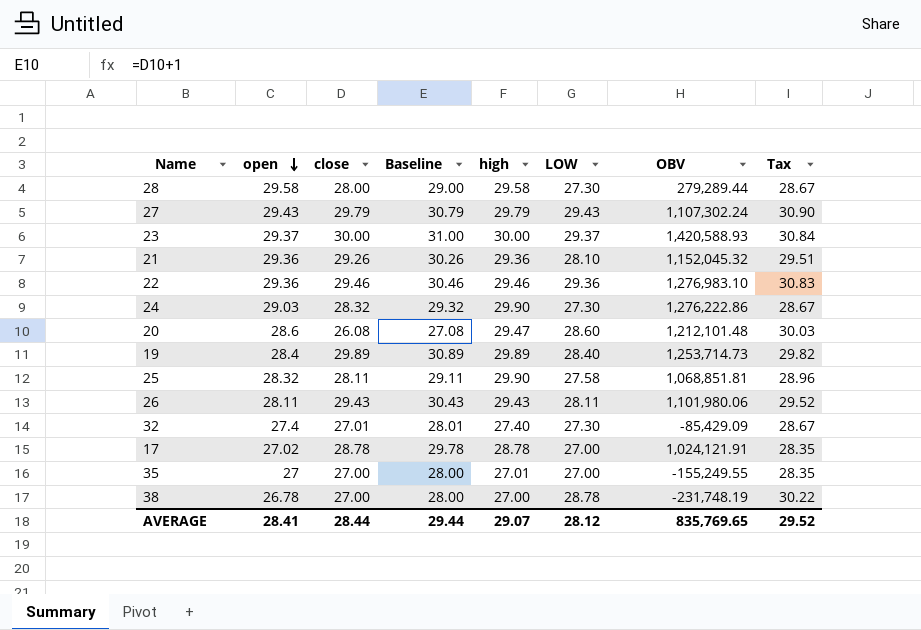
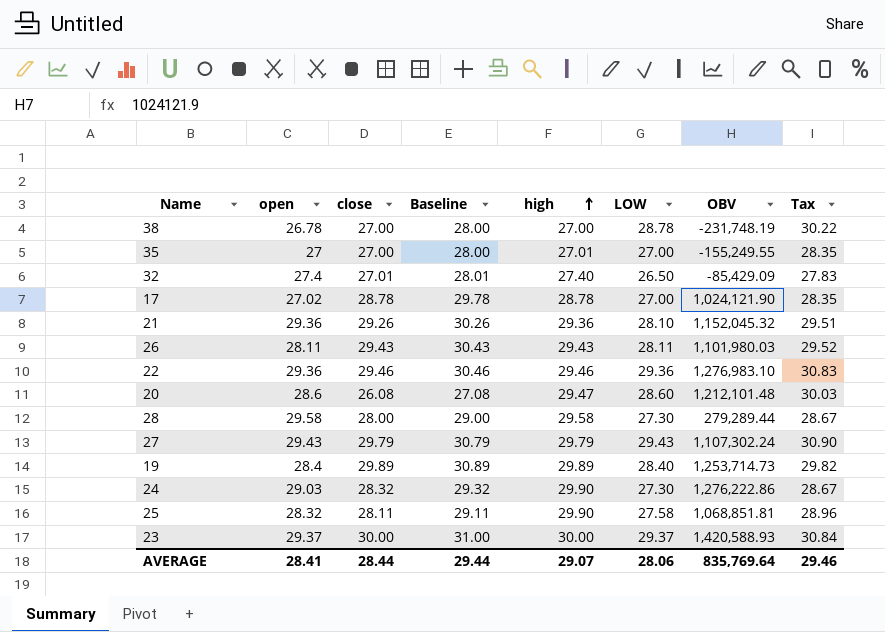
row order: open descending -> high ascending
32 | LOW: 27.30 -> 26.50
32 | Tax: 28.67 -> 27.83
17 | OBV: 1,024,121.91 -> 1,024,121.90
26 | OBV: 1,101,980.06 -> 1,101,980.03
AVERAGE | LOW: 28.12 -> 28.06
AVERAGE | OBV: 835,769.65 -> 835,769.64
AVERAGE | Tax: 29.52 -> 29.46

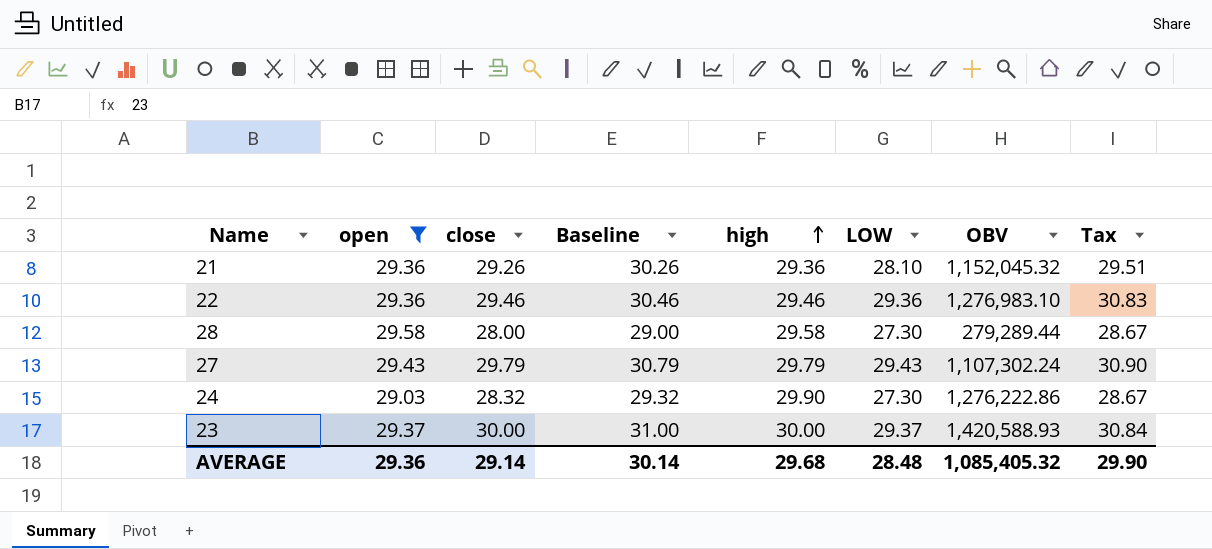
filter: none -> open >= 29.03
AVERAGE | open: 28.41 -> 29.36
AVERAGE | close: 28.44 -> 29.14
AVERAGE | Baseline: 29.44 -> 30.14
AVERAGE | high: 29.07 -> 29.68
AVERAGE | LOW: 28.06 -> 28.48
AVERAGE | OBV: 835,769.64 -> 1,085,405.32
AVERAGE | Tax: 29.46 -> 29.90

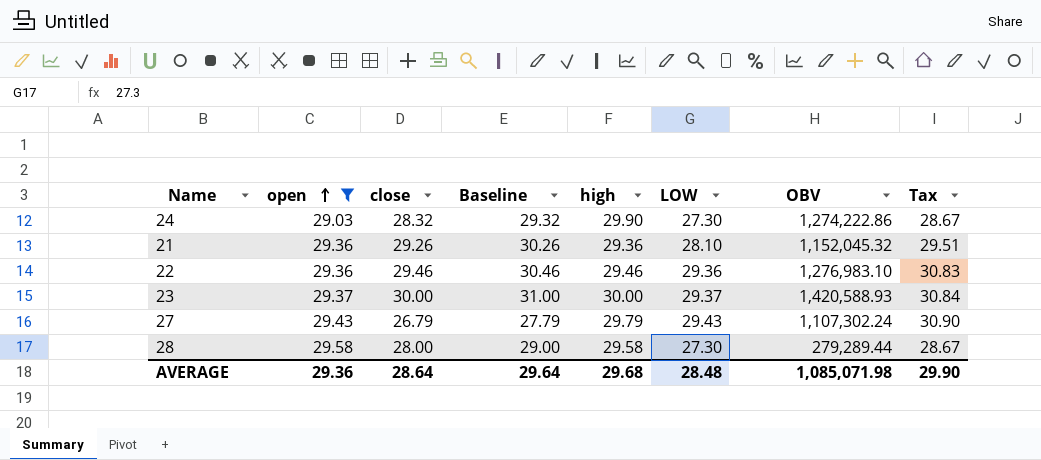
row order: high ascending -> open ascending
24 | OBV: 1,276,222.86 -> 1,274,222.86
27 | close: 29.79 -> 26.79
27 | Baseline: 30.79 -> 27.79
AVERAGE | close: 29.14 -> 28.64
AVERAGE | Baseline: 30.14 -> 29.64
AVERAGE | OBV: 1,085,405.32 -> 1,085,071.98

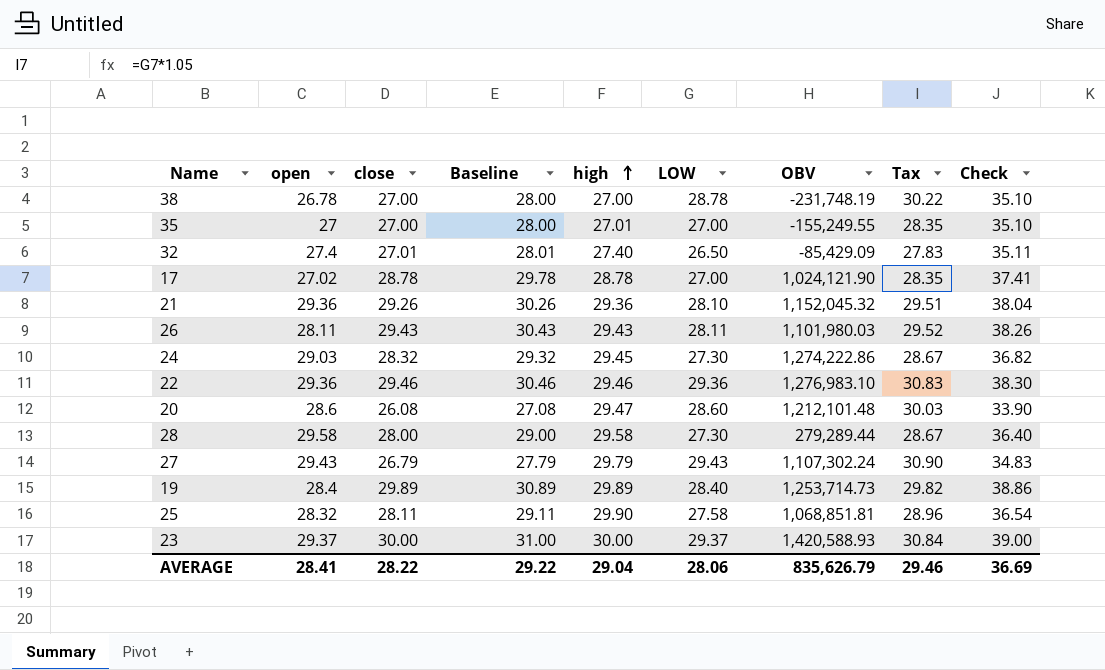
filter: open >= 29.03 -> none
row order: open ascending -> high ascending
column Check | formula: none -> [close] * 1.3
24 | high: 29.90 -> 29.45
AVERAGE | open: 29.36 -> 28.41
AVERAGE | close: 28.64 -> 28.22
AVERAGE | Baseline: 29.64 -> 29.22
AVERAGE | high: 29.68 -> 29.04
AVERAGE | LOW: 28.48 -> 28.06
AVERAGE | OBV: 1,085,071.98 -> 835,626.79
AVERAGE | Tax: 29.90 -> 29.46

